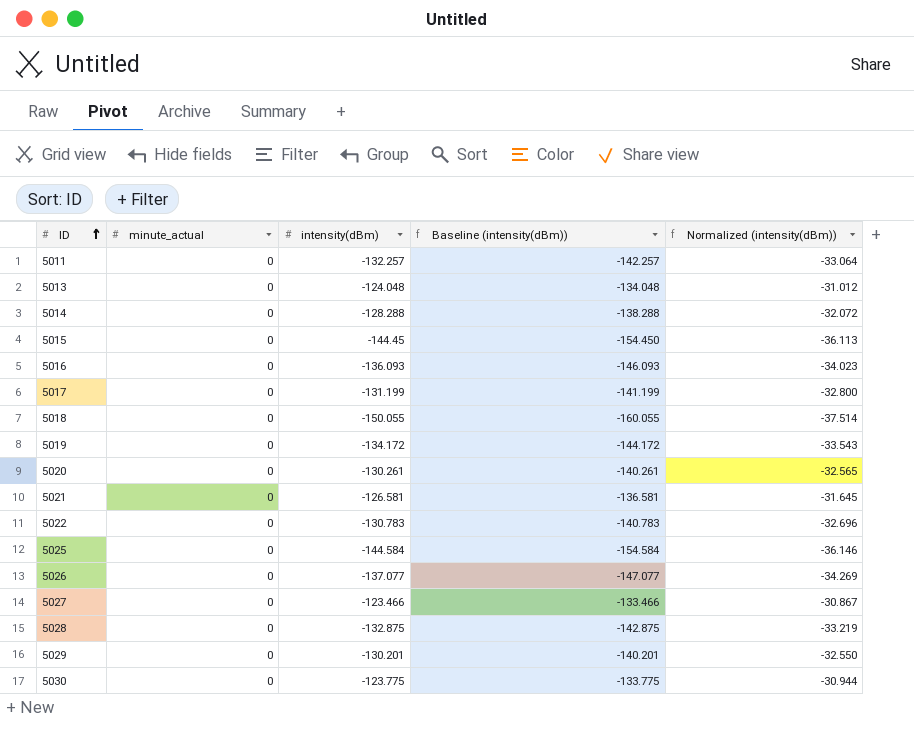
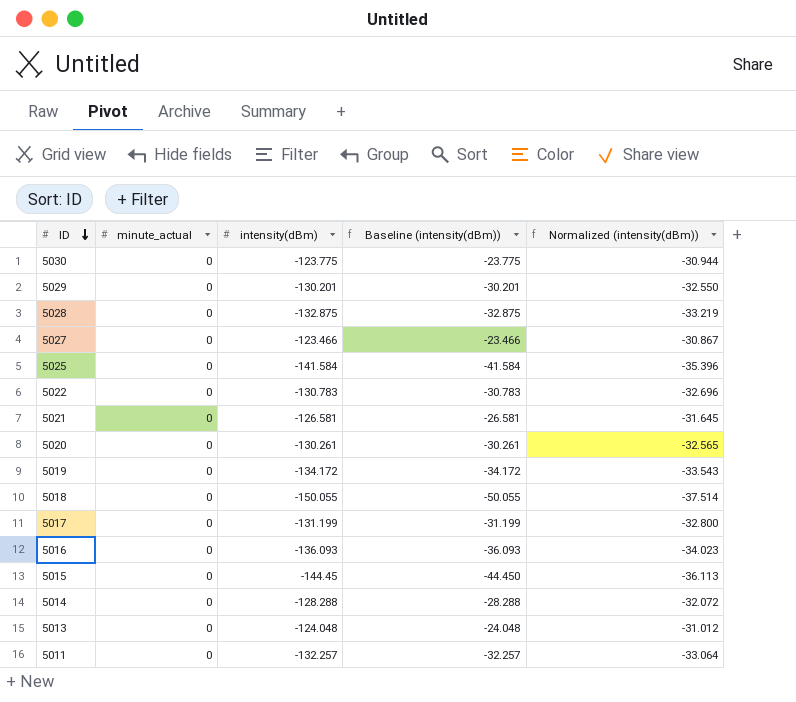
row order: ID ascending -> ID descending
column Baseline (intensity(dBm)) | formula: [intensity(dBm)] - 10 -> [intensity(dBm)] + 100
row 5026: 0 | -137.077 | -147.077 | -34.269 -> none
5025 | intensity(dBm): -144.584 -> -141.584
5025 | Normalized (intensity(dBm)): -36.146 -> -35.396

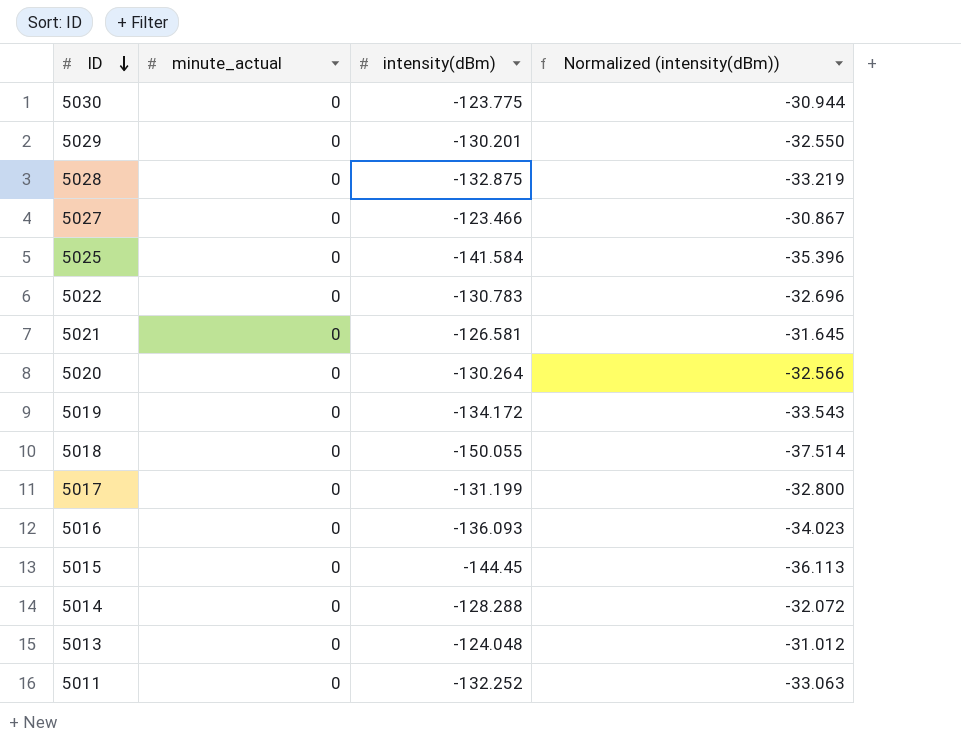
column Baseline (intensity(dBm)) | formula: [intensity(dBm)] + 100 -> none
5020 | intensity(dBm): -130.261 -> -130.264
5020 | Normalized (intensity(dBm)): -32.565 -> -32.566
5011 | intensity(dBm): -132.257 -> -132.252
5011 | Normalized (intensity(dBm)): -33.064 -> -33.063

